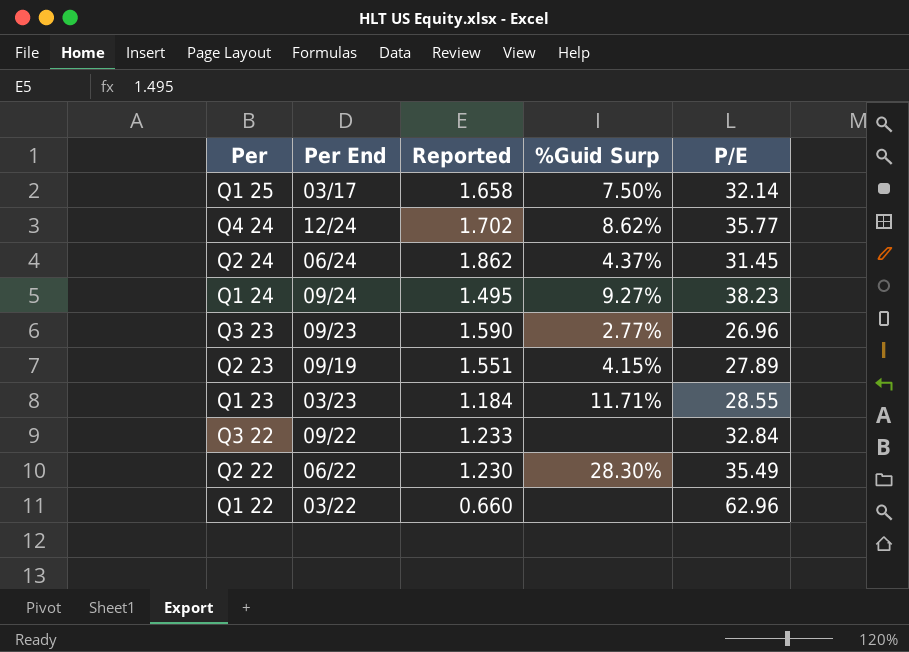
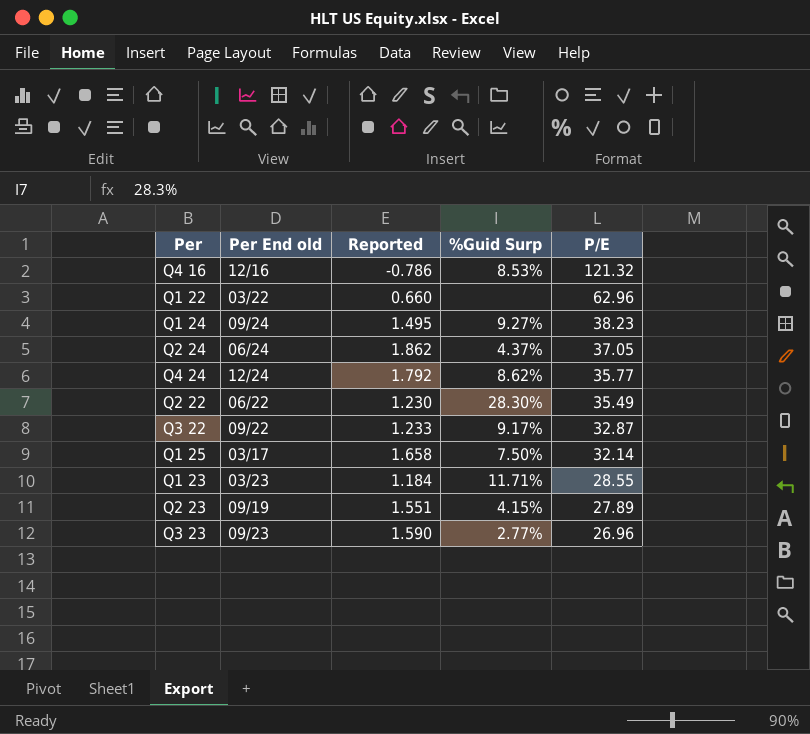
row order: Per descending -> P/E descending
column name: Per End -> Per End old
row Q4 16: none -> 12/16 | -0.786 | 8.53% | 121.32
Q2 24 | P/E: 31.45 -> 37.05
Q4 24 | Reported: 1.702 -> 1.792
Q3 22 | %Guid Surp: none -> 9.17%
Q3 22 | P/E: 32.84 -> 32.87

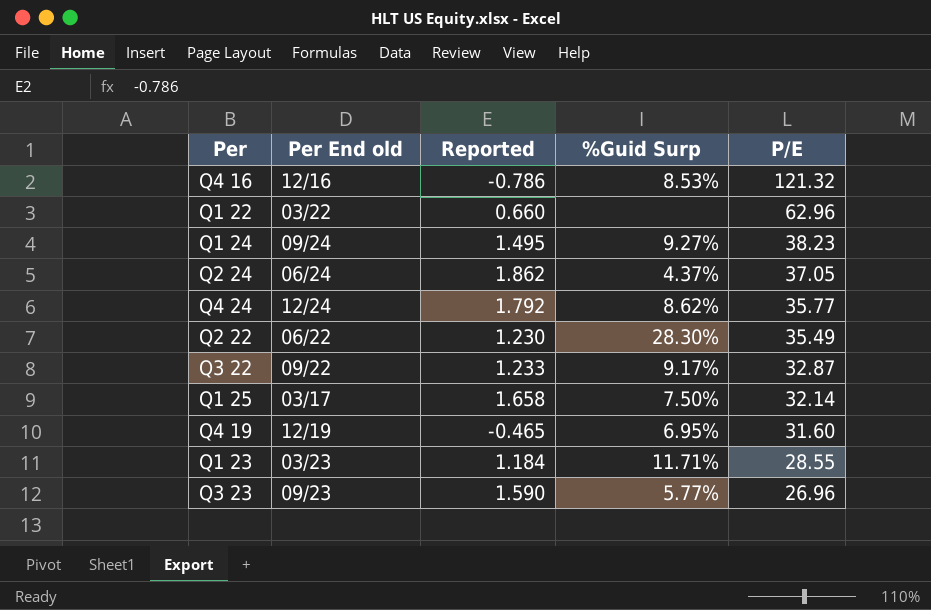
row Q2 23: 09/19 | 1.551 | 4.15% | 27.89 -> none
row Q4 19: none -> 12/19 | -0.465 | 6.95% | 31.60
Q3 23 | %Guid Surp: 2.77% -> 5.77%

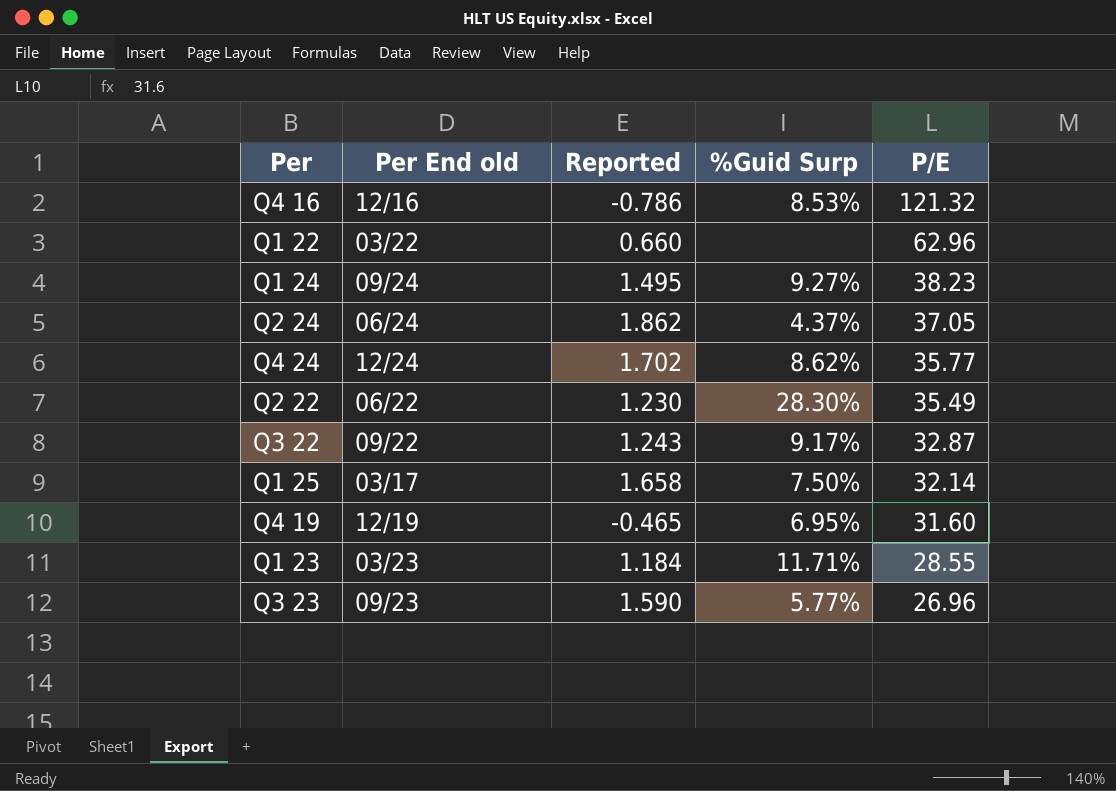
Q4 24 | Reported: 1.792 -> 1.702
Q3 22 | Reported: 1.233 -> 1.243

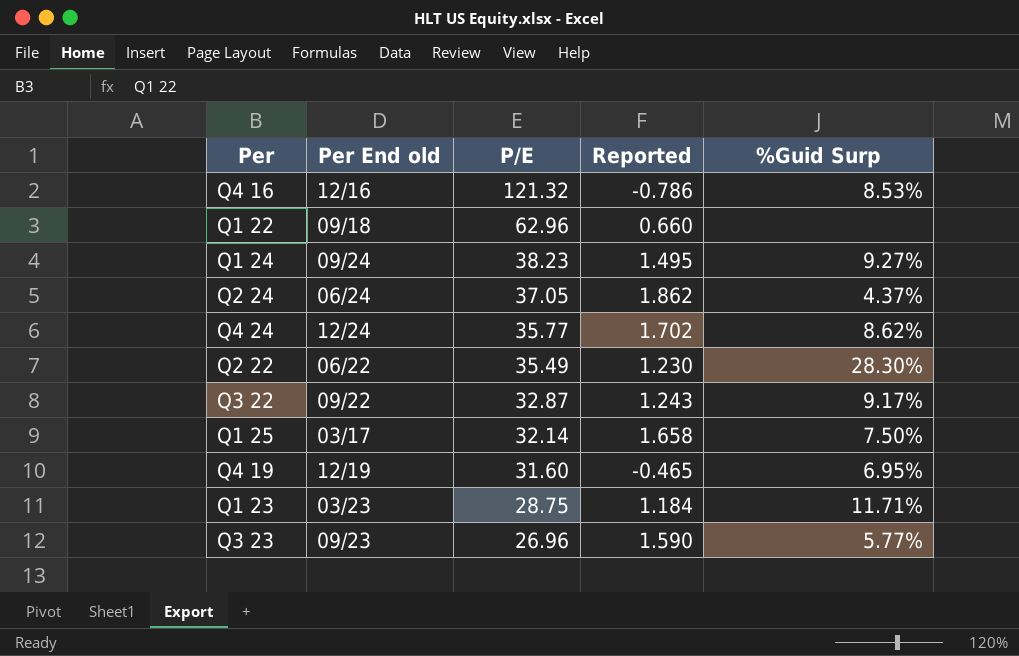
column P/E | position: 5 -> 3
Q1 22 | Per End old: 03/22 -> 09/18
Q1 23 | P/E: 28.55 -> 28.75

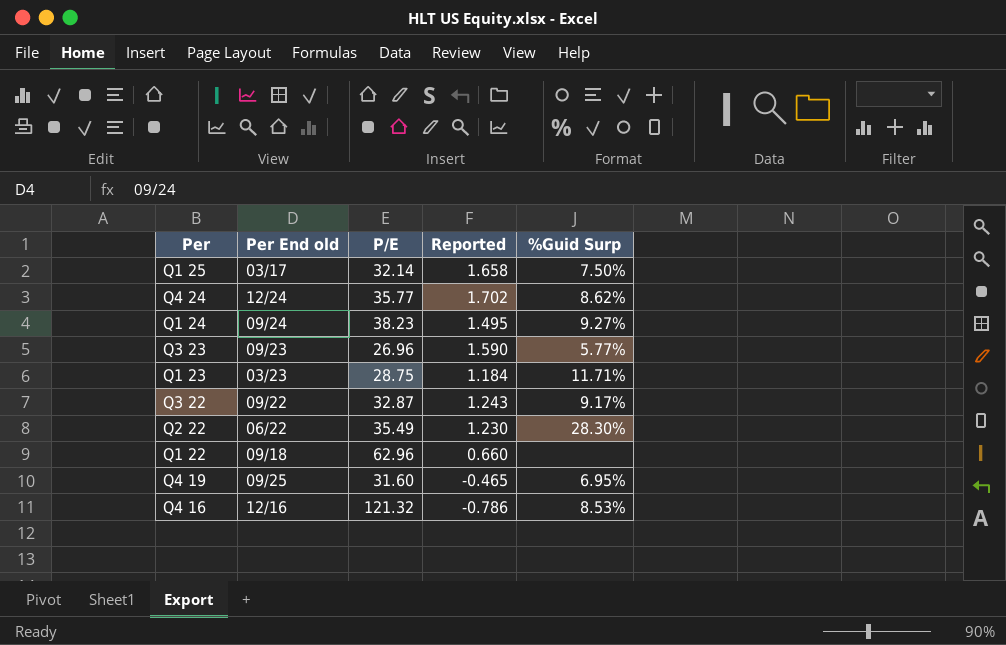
row order: P/E descending -> Per descending
row Q2 24: 06/24 | 37.05 | 1.862 | 4.37% -> none
Q4 19 | Per End old: 12/19 -> 09/25

